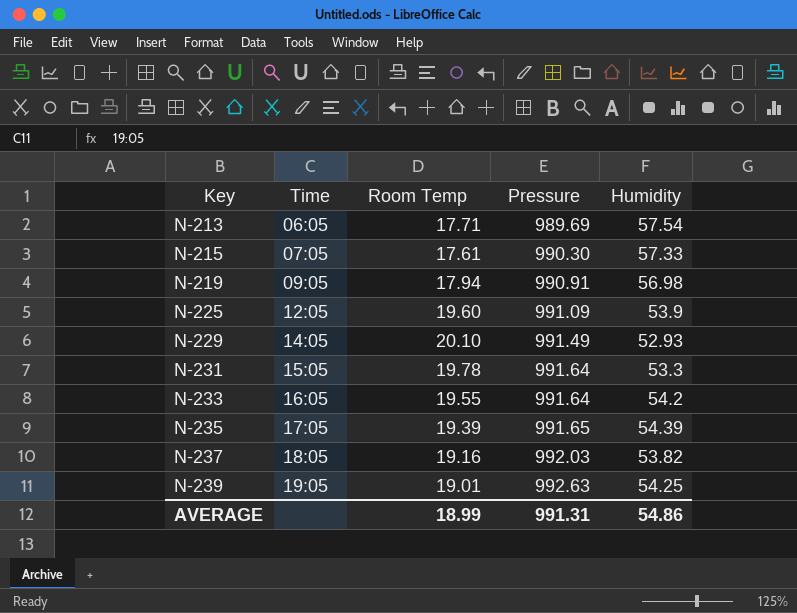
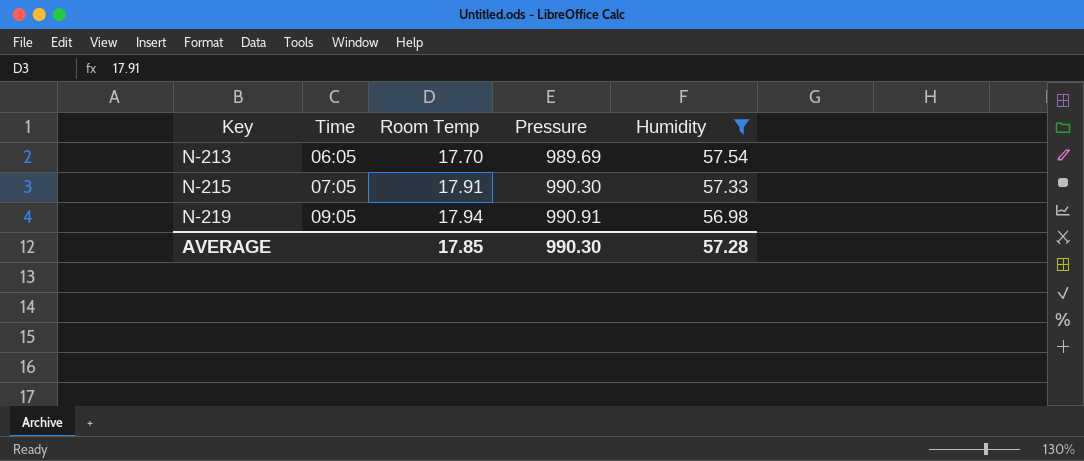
filter: none -> Humidity >= 56.98
N-213 | Room Temp: 17.71 -> 17.70
N-215 | Room Temp: 17.61 -> 17.91
AVERAGE | Room Temp: 18.99 -> 17.85
AVERAGE | Pressure: 991.31 -> 990.30
AVERAGE | Humidity: 54.86 -> 57.28

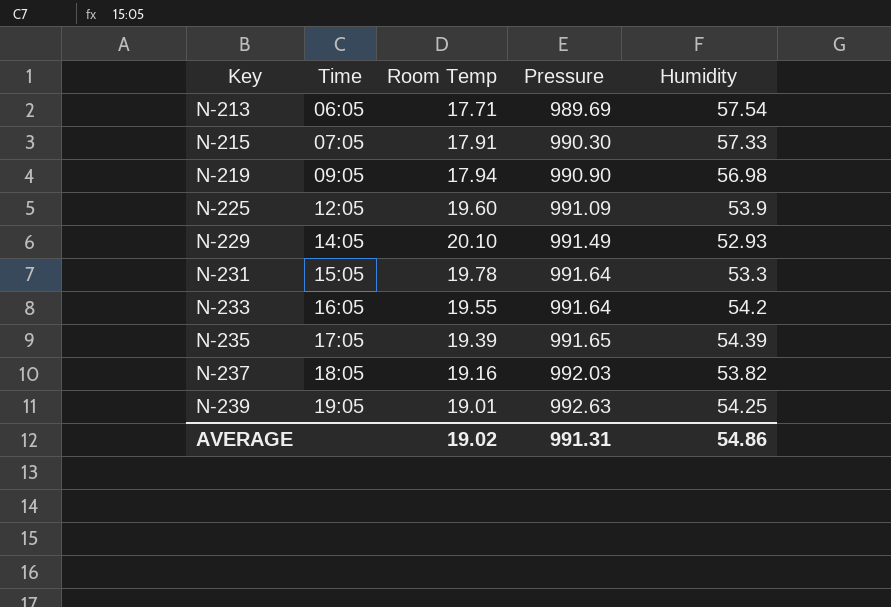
filter: Humidity >= 56.98 -> none
N-213 | Room Temp: 17.70 -> 17.71
N-219 | Pressure: 990.91 -> 990.90
AVERAGE | Room Temp: 17.85 -> 19.02
AVERAGE | Pressure: 990.30 -> 991.31
AVERAGE | Humidity: 57.28 -> 54.86

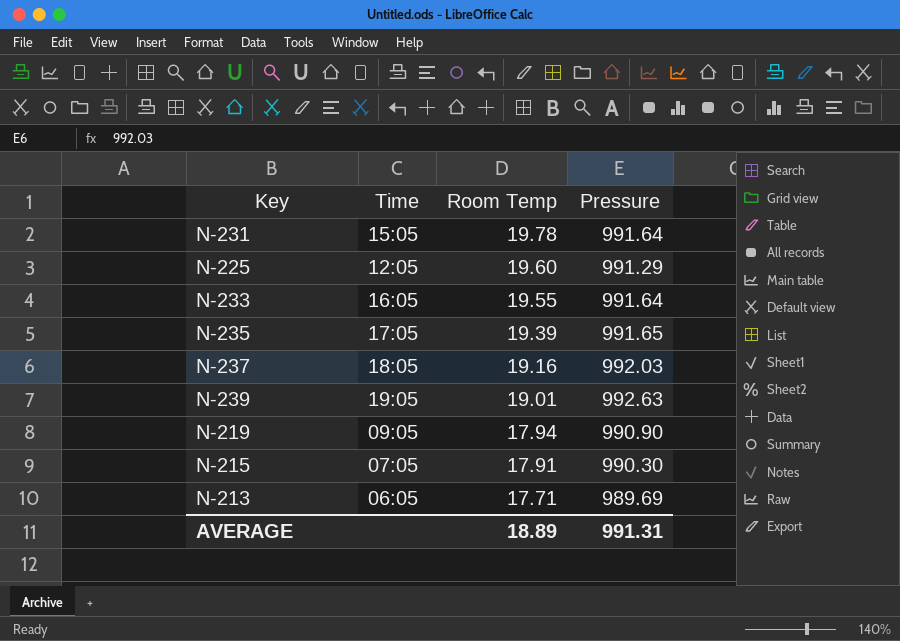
row order: Key ascending -> Room Temp descending
column Humidity | position: 5 -> none
row N-229: 14:05 | 20.10 | 991.49 | 52.93 -> none
N-225 | Pressure: 991.09 -> 991.29
AVERAGE | Room Temp: 19.02 -> 18.89

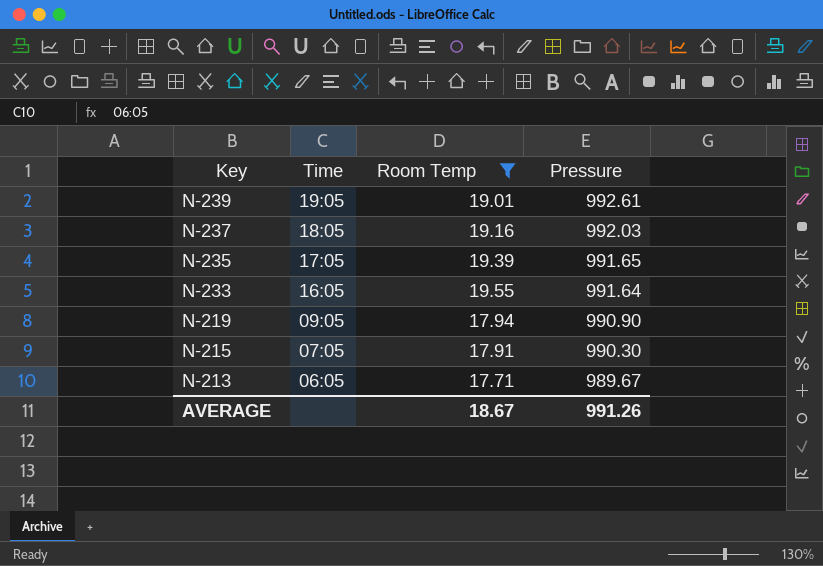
filter: none -> Room Temp <= 19.55
row order: Room Temp descending -> Key descending
N-239 | Pressure: 992.63 -> 992.61
N-213 | Pressure: 989.69 -> 989.67
AVERAGE | Room Temp: 18.89 -> 18.67
AVERAGE | Pressure: 991.31 -> 991.26

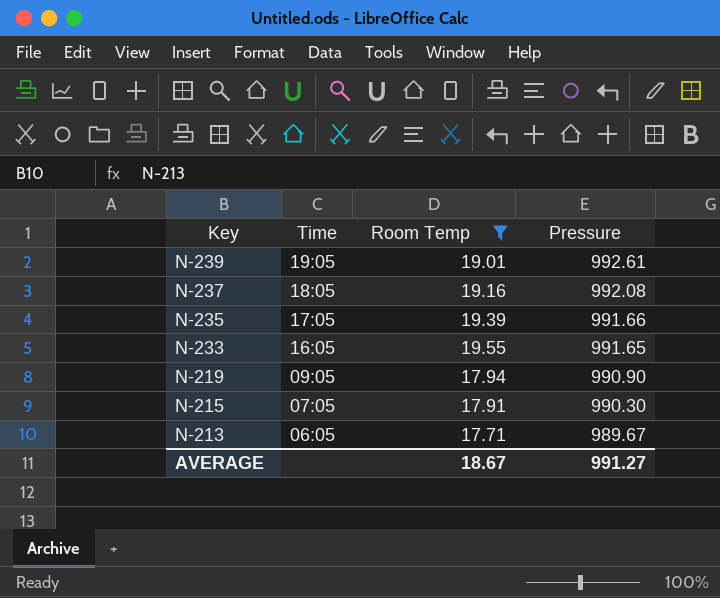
N-237 | Pressure: 992.03 -> 992.08
N-235 | Pressure: 991.65 -> 991.66
N-233 | Pressure: 991.64 -> 991.65
AVERAGE | Pressure: 991.26 -> 991.27

